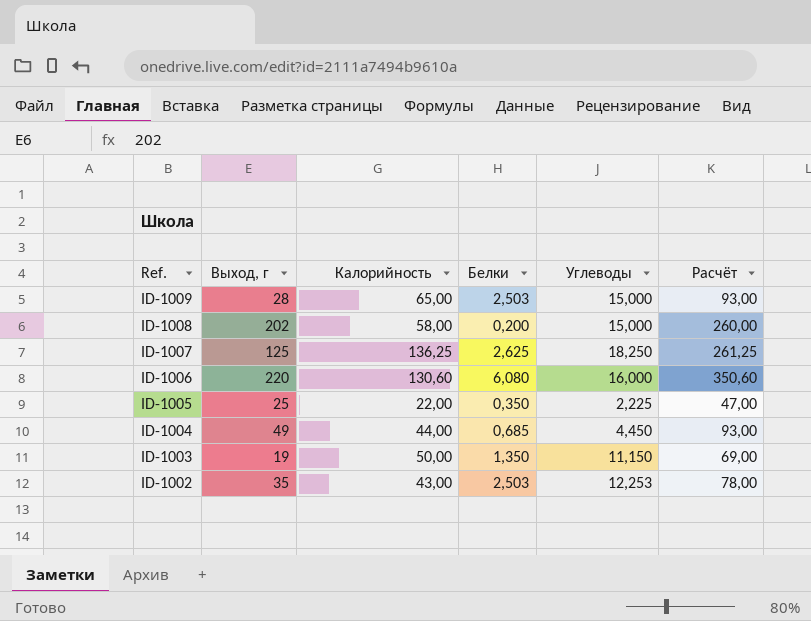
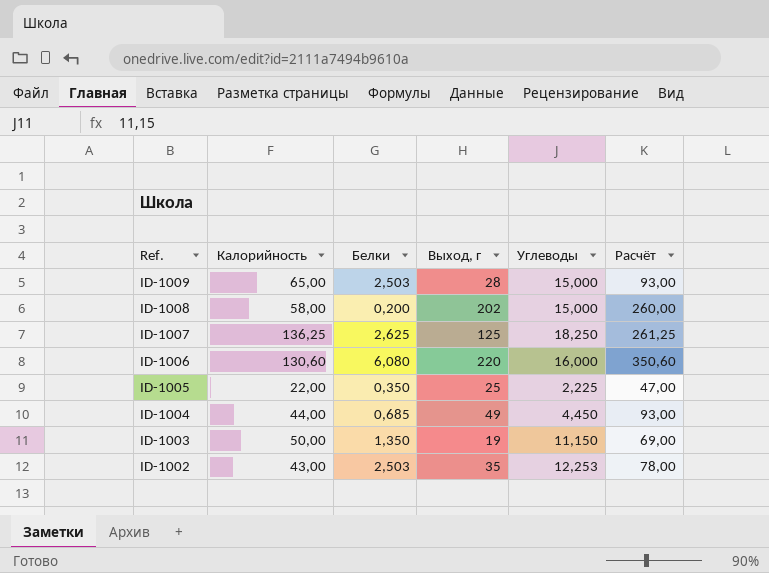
column Выход, г | position: 2 -> 4

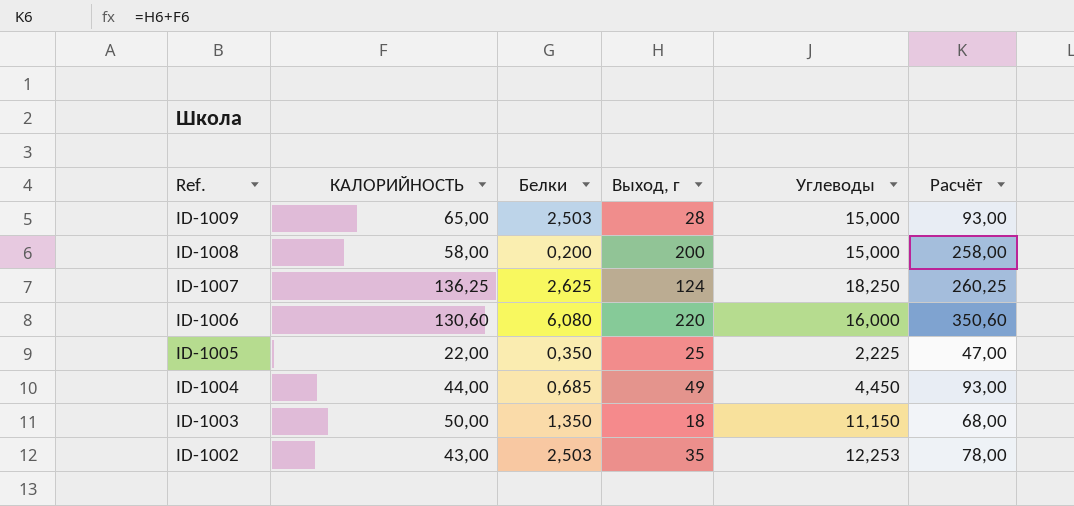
column name: Калорийность -> КАЛОРИЙНОСТЬ
ID-1008 | Выход, г: 202 -> 200
ID-1008 | Расчёт: 260,00 -> 258,00
ID-1007 | Выход, г: 125 -> 124
ID-1007 | Расчёт: 261,25 -> 260,25
ID-1003 | Выход, г: 19 -> 18
ID-1003 | Расчёт: 69,00 -> 68,00

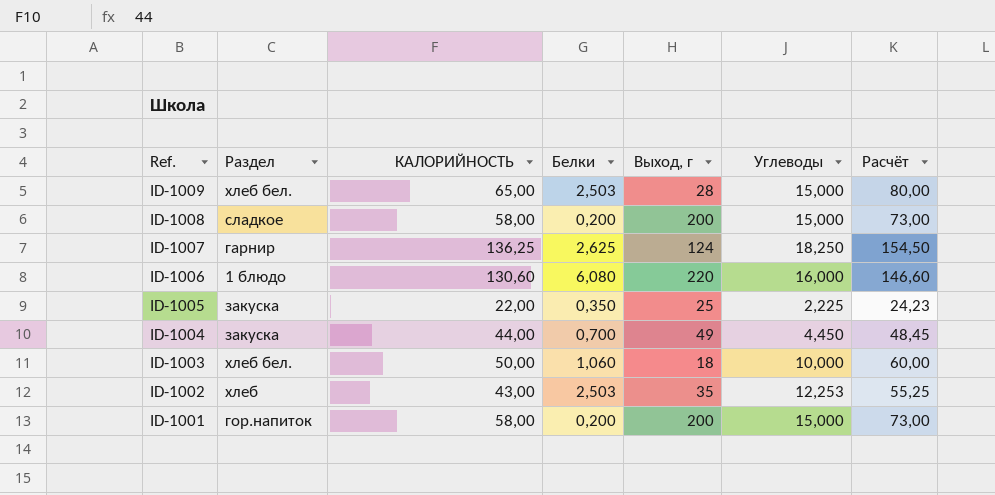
column Раздел | position: none -> 2
column Расчёт | formula: [КАЛОРИЙНОСТЬ] + [Выход, г] -> [КАЛОРИЙНОСТЬ] + [Углеводы]
ID-1004 | Белки: 0,685 -> 0,700
ID-1003 | Белки: 1,350 -> 1,060
ID-1003 | Углеводы: 11,150 -> 10,000
row ID-1001: none -> гор.напиток | 58,00 | 0,200 | 200 | 15,000 | 73,00

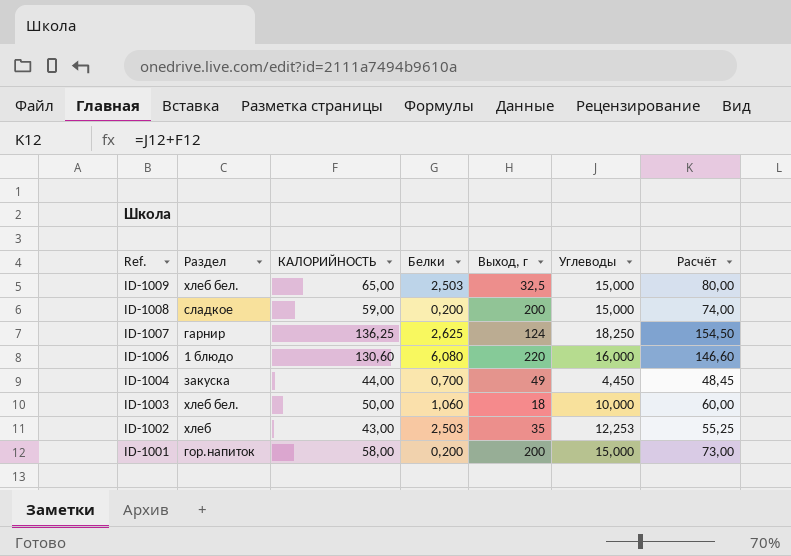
row ID-1005: закуска | 22,00 | 0,350 | 25 | 2,225 | 24,23 -> none
ID-1009 | Выход, г: 28 -> 32,5
ID-1008 | КАЛОРИЙНОСТЬ: 58,00 -> 59,00
ID-1008 | Расчёт: 73,00 -> 74,00

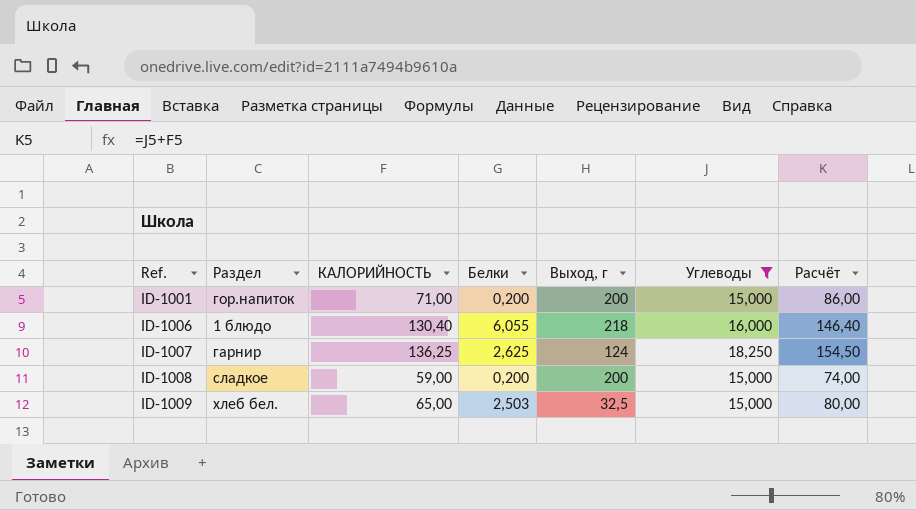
filter: none -> Углеводы >= 15,000
row order: Ref. descending -> Ref. ascending
ID-1001 | КАЛОРИЙНОСТЬ: 58,00 -> 71,00
ID-1001 | Расчёт: 73,00 -> 86,00
ID-1006 | КАЛОРИЙНОСТЬ: 130,60 -> 130,40
ID-1006 | Белки: 6,080 -> 6,055
ID-1006 | Выход, г: 220 -> 218
ID-1006 | Расчёт: 146,60 -> 146,40

